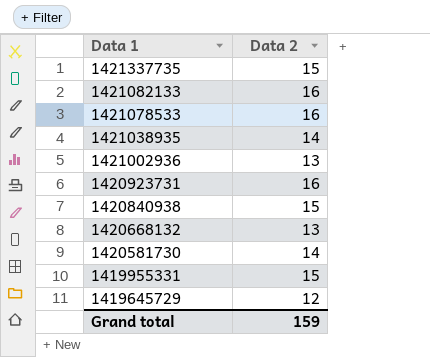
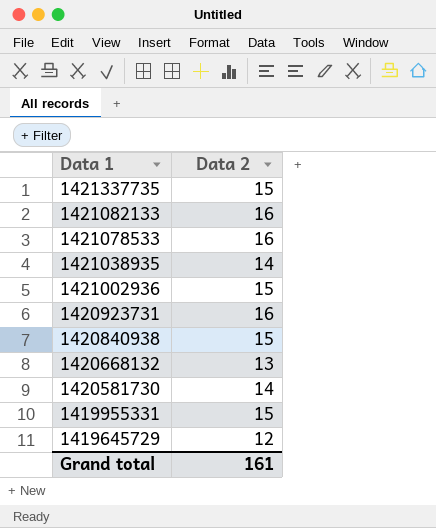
1421002936 | Data 2: 13 -> 15
Grand total | Data 2: 159 -> 161

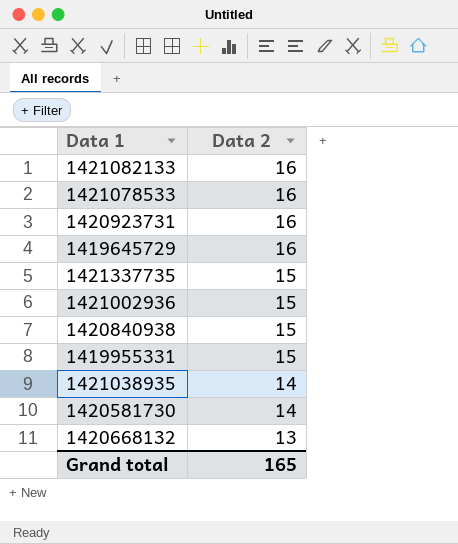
row order: Data 1 descending -> Data 2 descending
1419645729 | Data 2: 12 -> 16
Grand total | Data 2: 161 -> 165

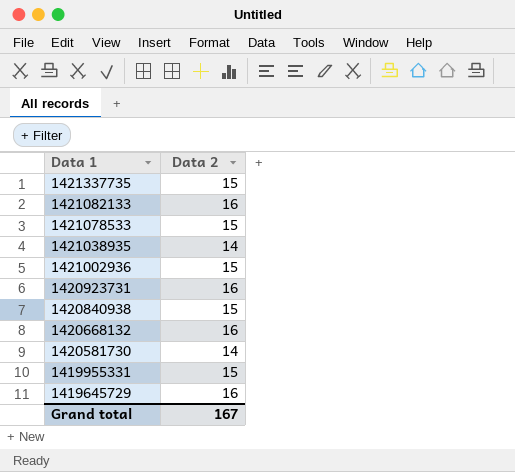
row order: Data 2 descending -> Data 1 descending
1421078533 | Data 2: 16 -> 15
1420668132 | Data 2: 13 -> 16
Grand total | Data 2: 165 -> 167

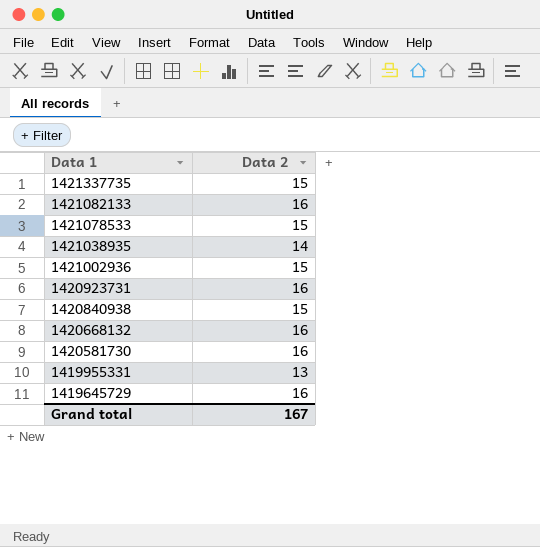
1420581730 | Data 2: 14 -> 16
1419955331 | Data 2: 15 -> 13

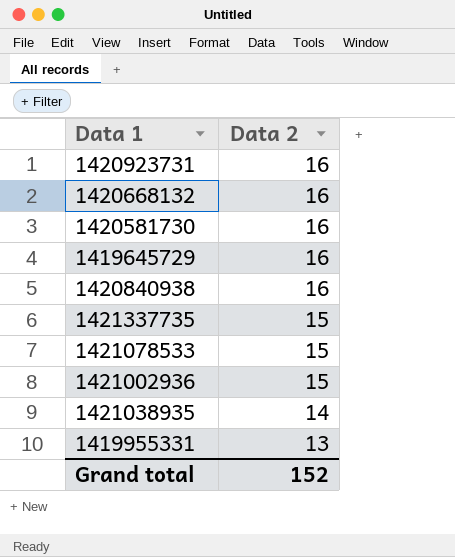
row order: Data 1 descending -> Data 2 descending
row 1421082133: 16 -> none
1420840938 | Data 2: 15 -> 16
Grand total | Data 2: 167 -> 152

